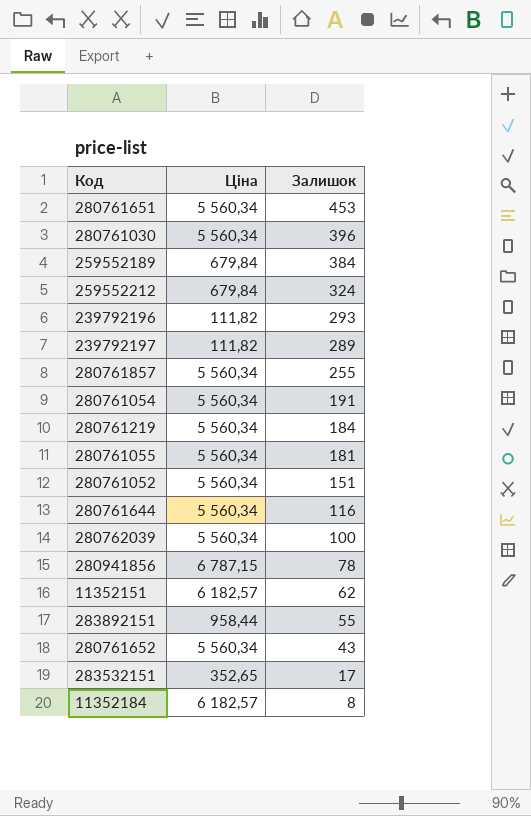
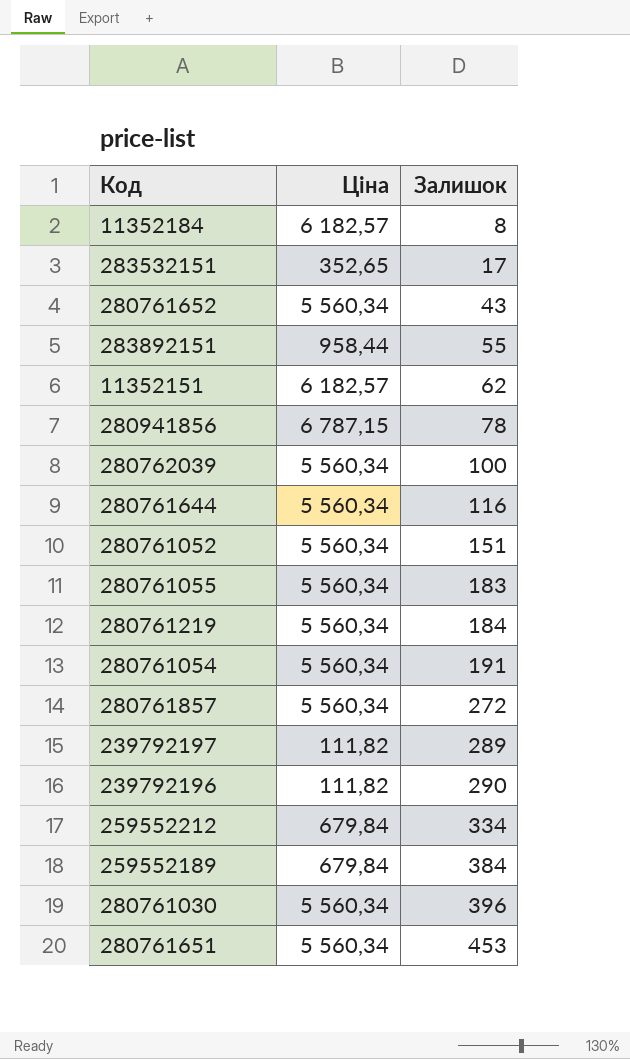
row order: Залишок descending -> Залишок ascending
280761055 | Залишок: 181 -> 183
280761857 | Залишок: 255 -> 272
239792196 | Залишок: 293 -> 290
259552212 | Залишок: 324 -> 334

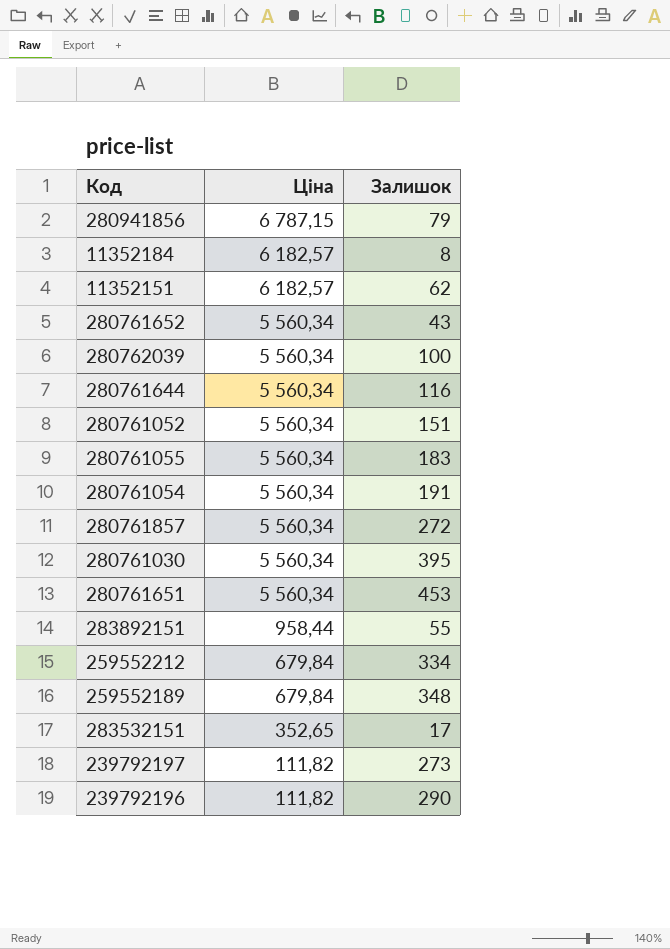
row order: Залишок ascending -> Ціна descending
row 280761219: 5 560,34 | 184 -> none
280941856 | Залишок: 78 -> 79
280761030 | Залишок: 396 -> 395
259552189 | Залишок: 384 -> 348
239792197 | Залишок: 289 -> 273

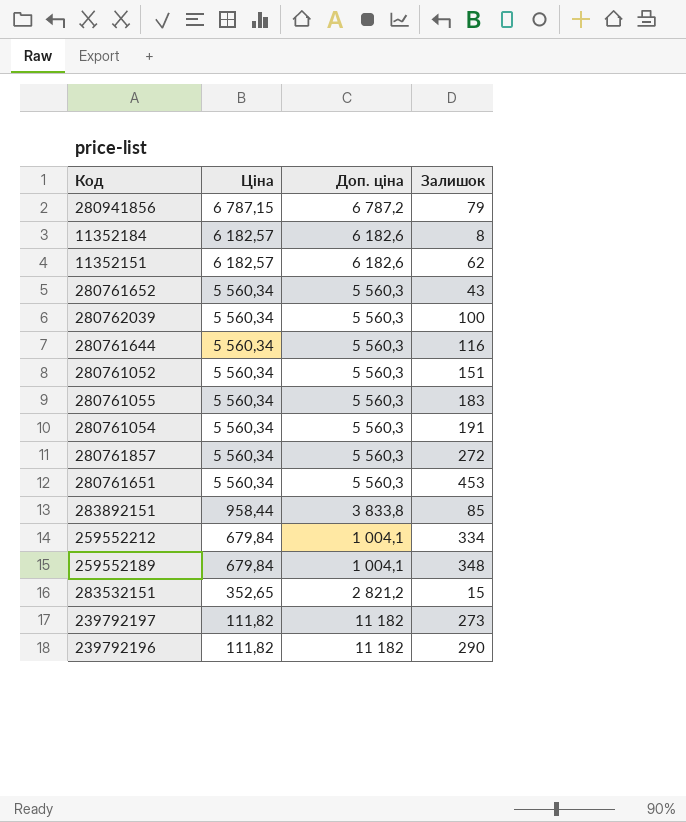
column Доп. ціна | position: none -> 3
row 280761030: 5 560,34 | 395 -> none
283892151 | Залишок: 55 -> 85
283532151 | Залишок: 17 -> 15

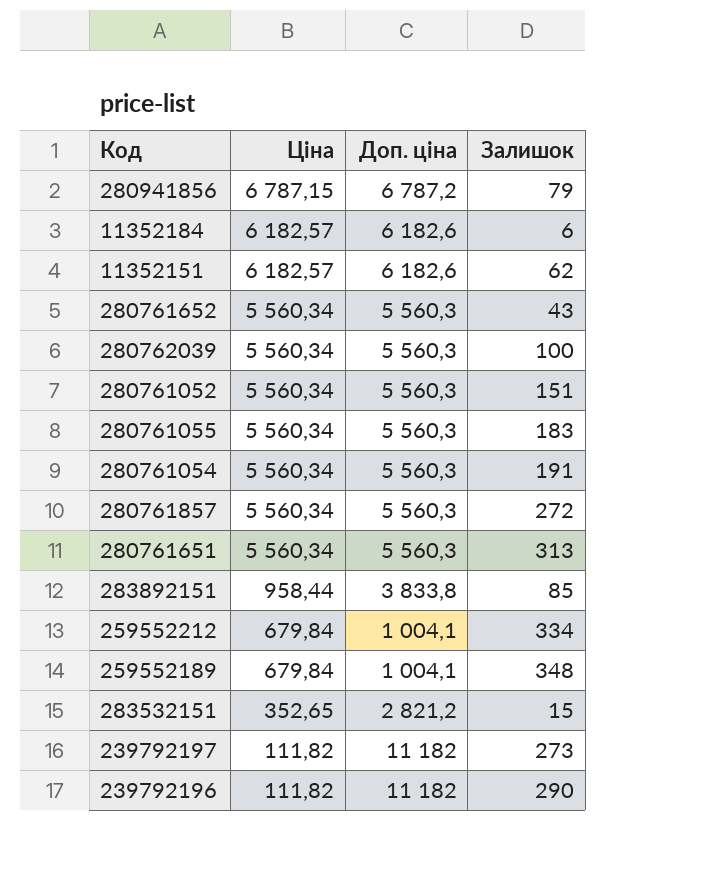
row 280761644: 5 560,34 | 5 560,3 | 116 -> none
11352184 | Залишок: 8 -> 6
280761651 | Залишок: 453 -> 313

